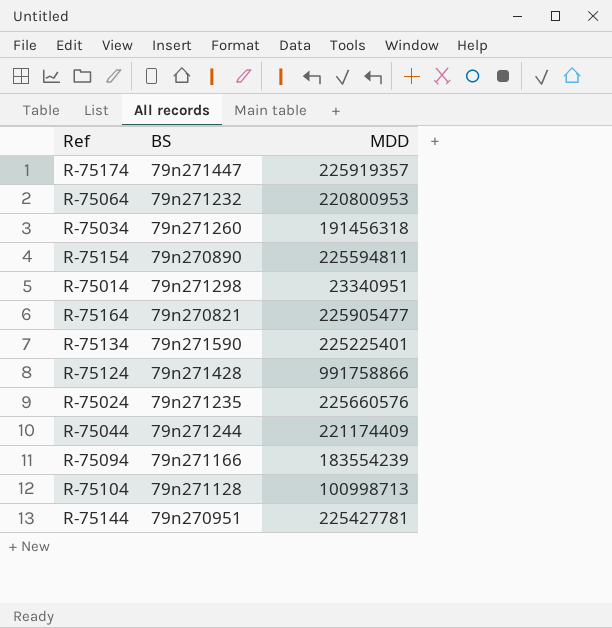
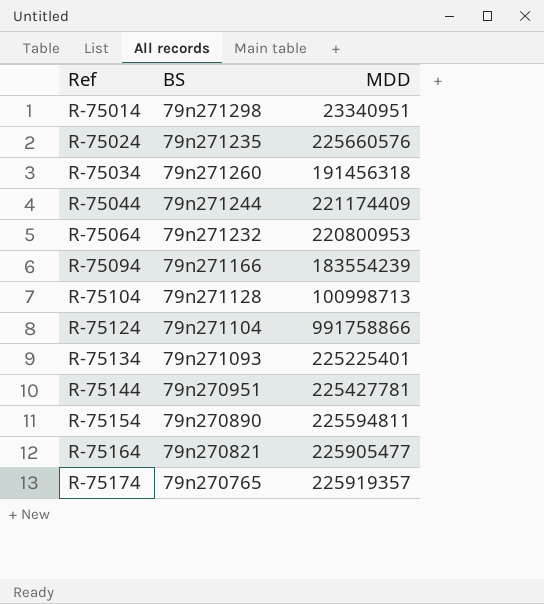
row order: none -> Ref ascending
R-75124 | BS: 79n271428 -> 79n271104
R-75134 | BS: 79n271590 -> 79n271093
R-75174 | BS: 79n271447 -> 79n270765

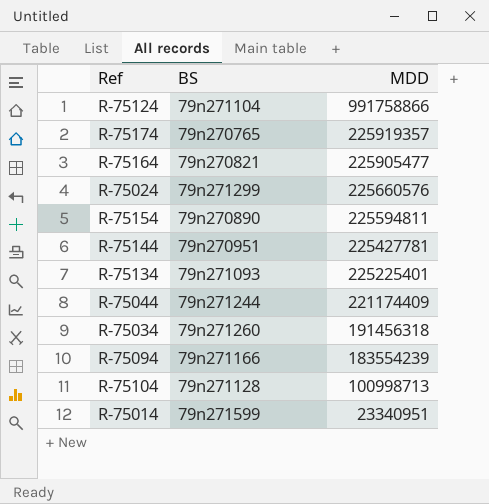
row order: Ref ascending -> MDD descending
row R-75064: 79n271232 | 220800953 -> none
R-75024 | BS: 79n271235 -> 79n271299
R-75014 | BS: 79n271298 -> 79n271599

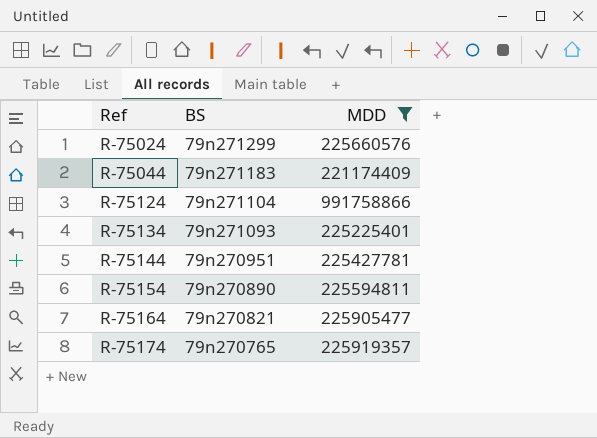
filter: none -> MDD >= 221174409
row order: MDD descending -> Ref ascending
R-75044 | BS: 79n271244 -> 79n271183

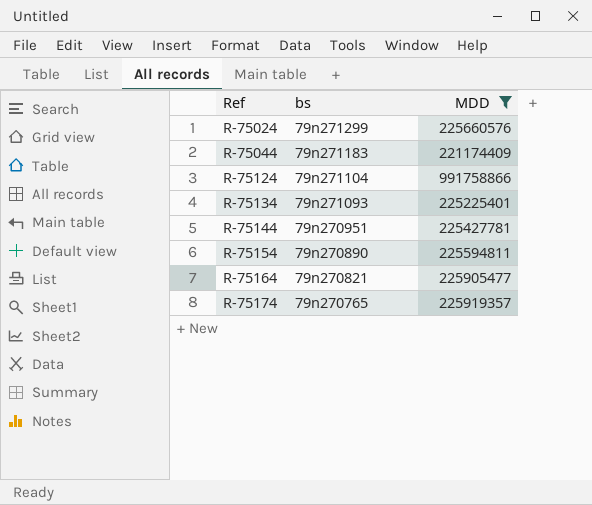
column name: BS -> bs

